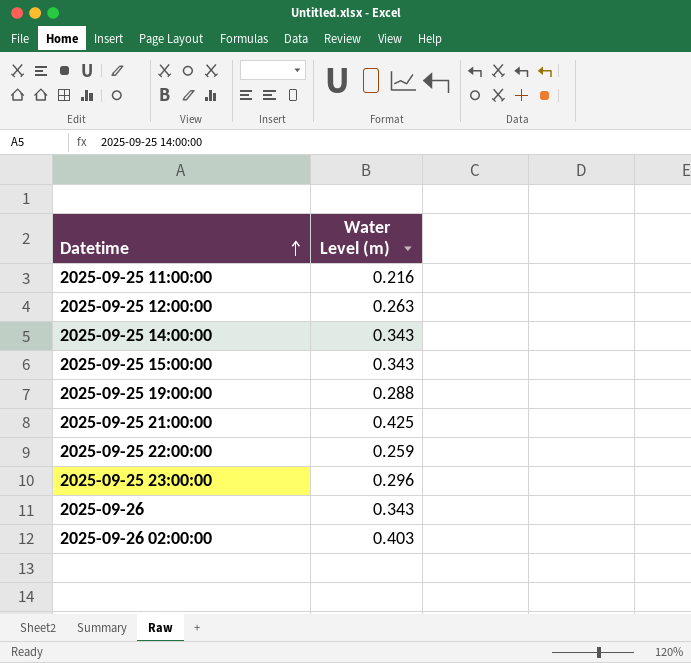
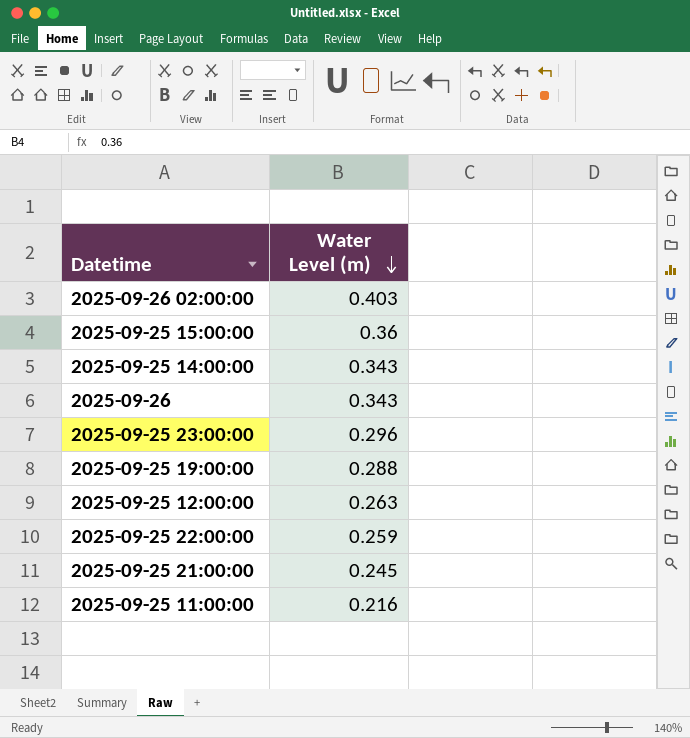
row order: Datetime ascending -> Water Level (m) descending
2025-09-25 15:00:00 | Water Level (m): 0.343 -> 0.36
2025-09-25 21:00:00 | Water Level (m): 0.425 -> 0.245

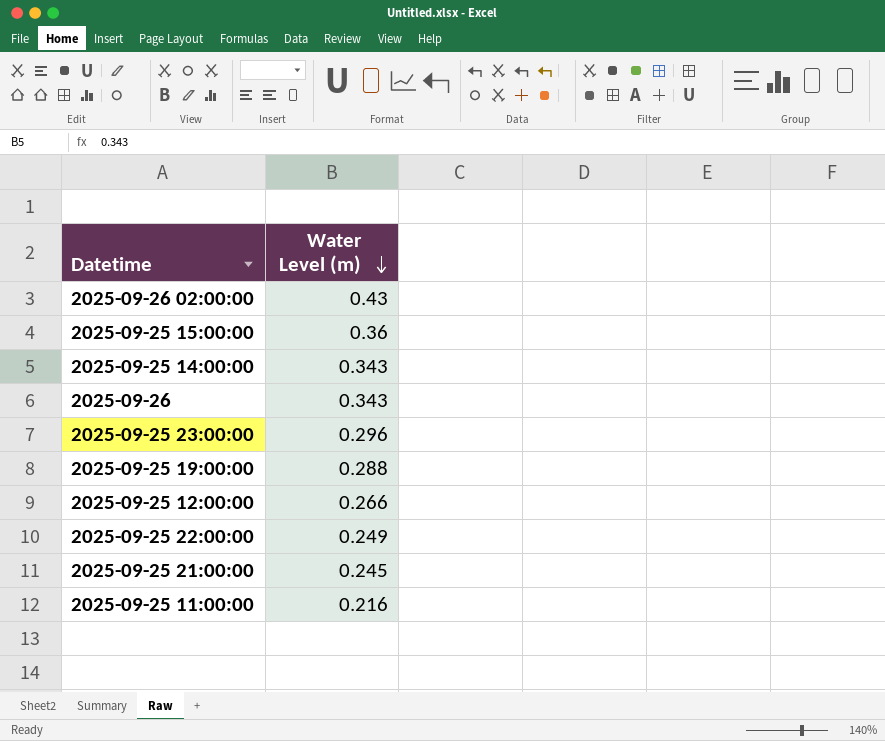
2025-09-26 02:00:00 | Water Level (m): 0.403 -> 0.43
2025-09-25 12:00:00 | Water Level (m): 0.263 -> 0.266
2025-09-25 22:00:00 | Water Level (m): 0.259 -> 0.249

